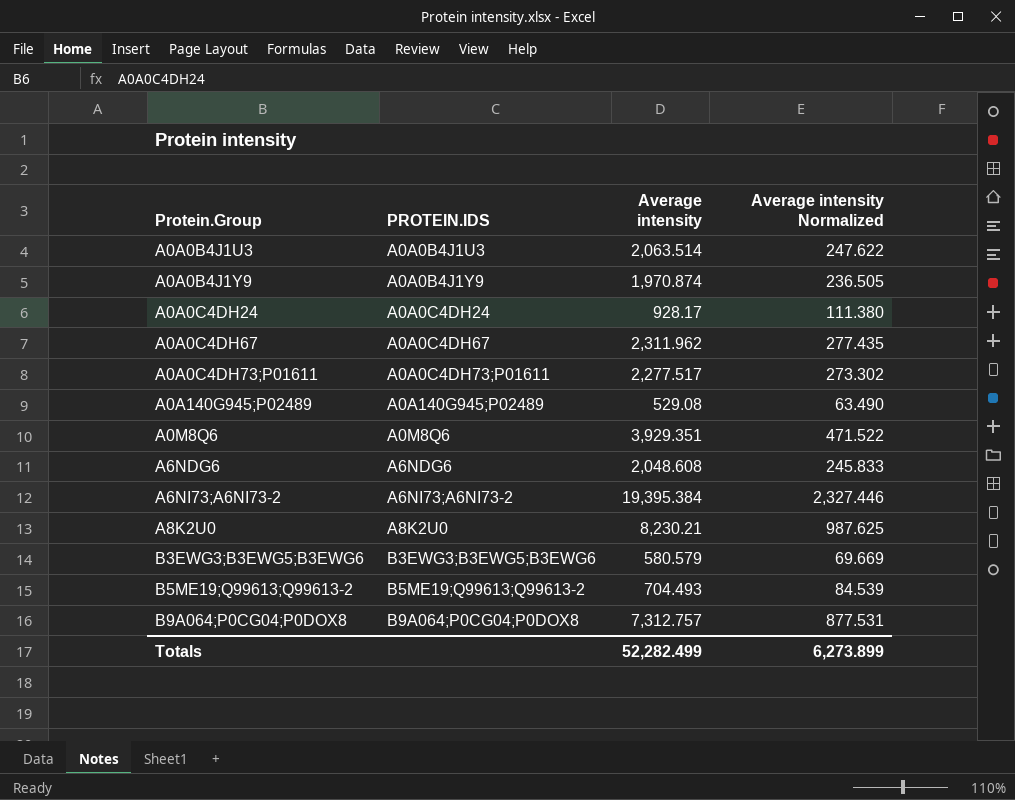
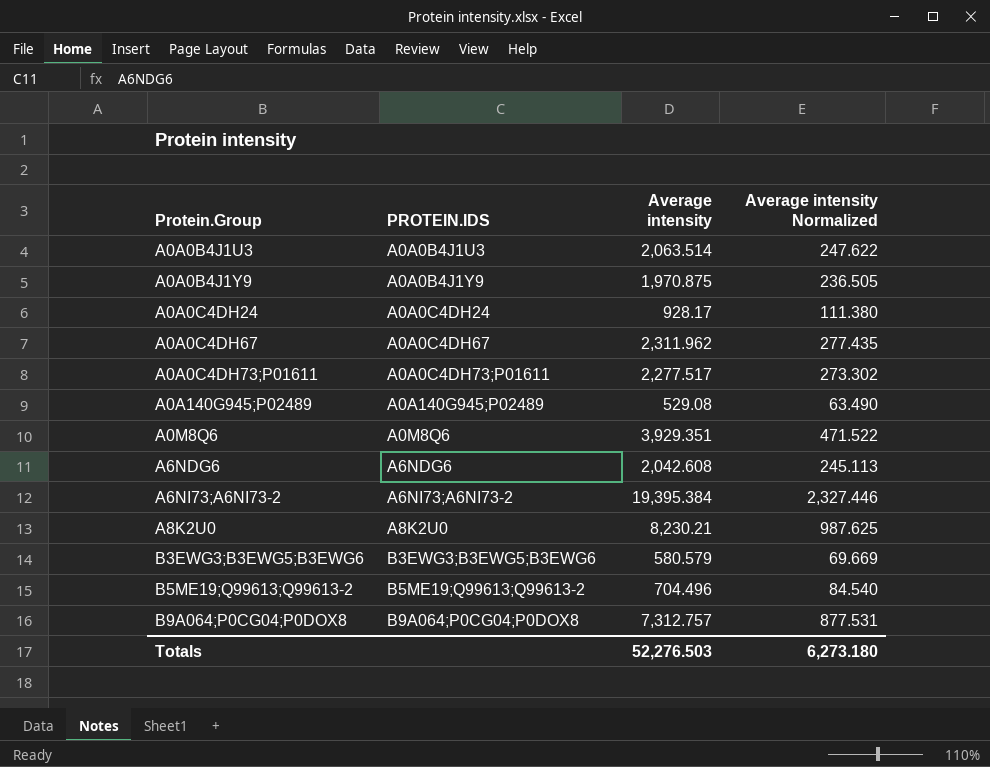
A0A0B4J1Y9 | Average intensity: 1,970.874 -> 1,970.875
A6NDG6 | Average intensity: 2,048.608 -> 2,042.608
A6NDG6 | Average intensity Normalized: 245.833 -> 245.113
B5ME19;Q99613;Q99613-2 | Average intensity: 704.493 -> 704.496
B5ME19;Q99613;Q99613-2 | Average intensity Normalized: 84.539 -> 84.540
Totals | Average intensity: 52,282.499 -> 52,276.503
Totals | Average intensity Normalized: 6,273.899 -> 6,273.180

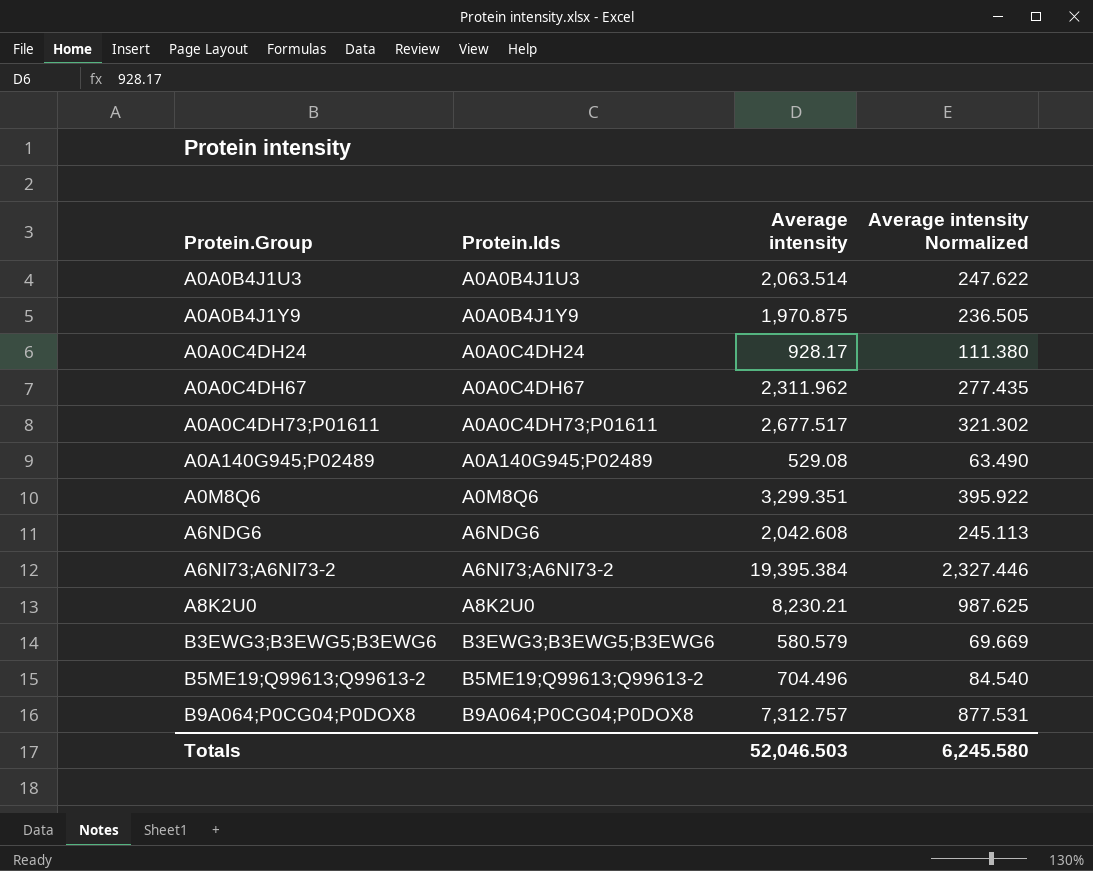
column name: PROTEIN.IDS -> Protein.Ids
A0A0C4DH73;P01611 | Average intensity: 2,277.517 -> 2,677.517
A0A0C4DH73;P01611 | Average intensity Normalized: 273.302 -> 321.302
A0M8Q6 | Average intensity: 3,929.351 -> 3,299.351
A0M8Q6 | Average intensity Normalized: 471.522 -> 395.922
Totals | Average intensity: 52,276.503 -> 52,046.503
Totals | Average intensity Normalized: 6,273.180 -> 6,245.580

